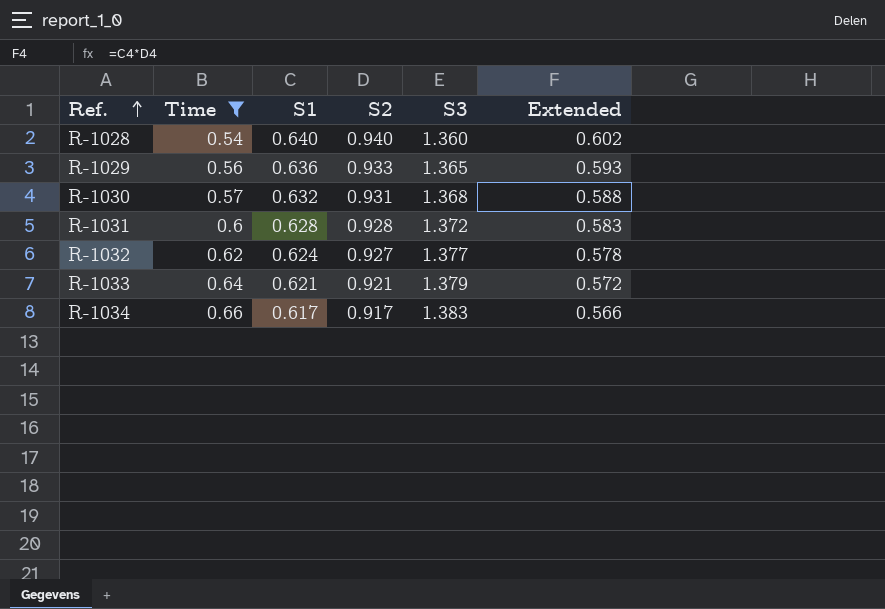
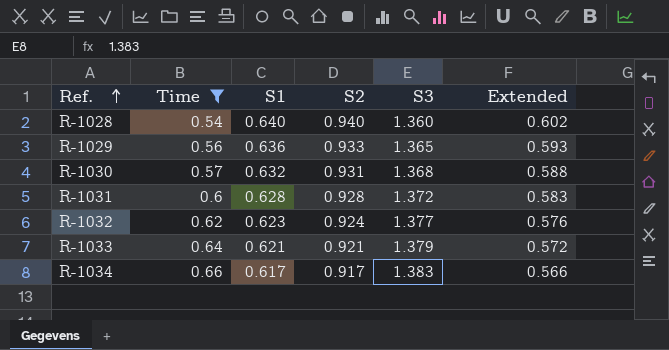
R-1032 | S1: 0.624 -> 0.623
R-1032 | S2: 0.927 -> 0.924
R-1032 | Extended: 0.578 -> 0.576

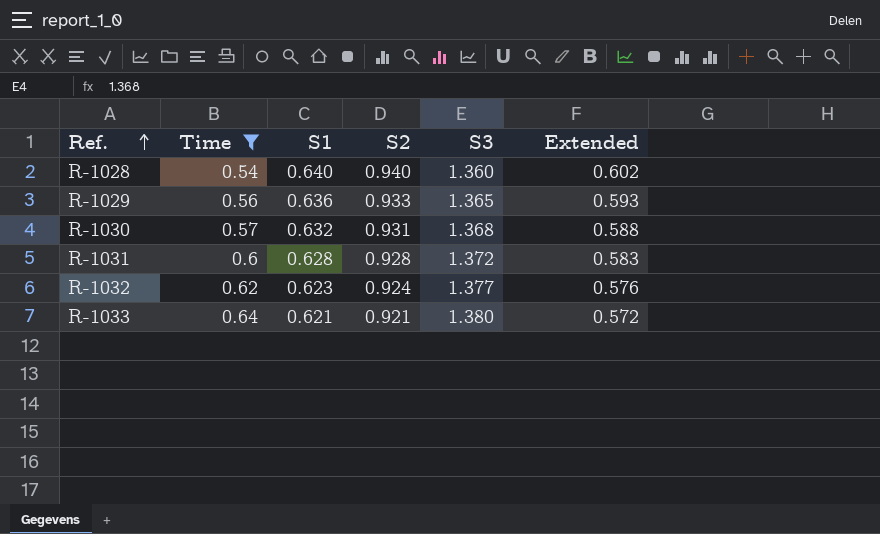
row R-1034: 0.66 | 0.617 | 0.917 | 1.383 | 0.566 -> none
R-1033 | S3: 1.379 -> 1.380

